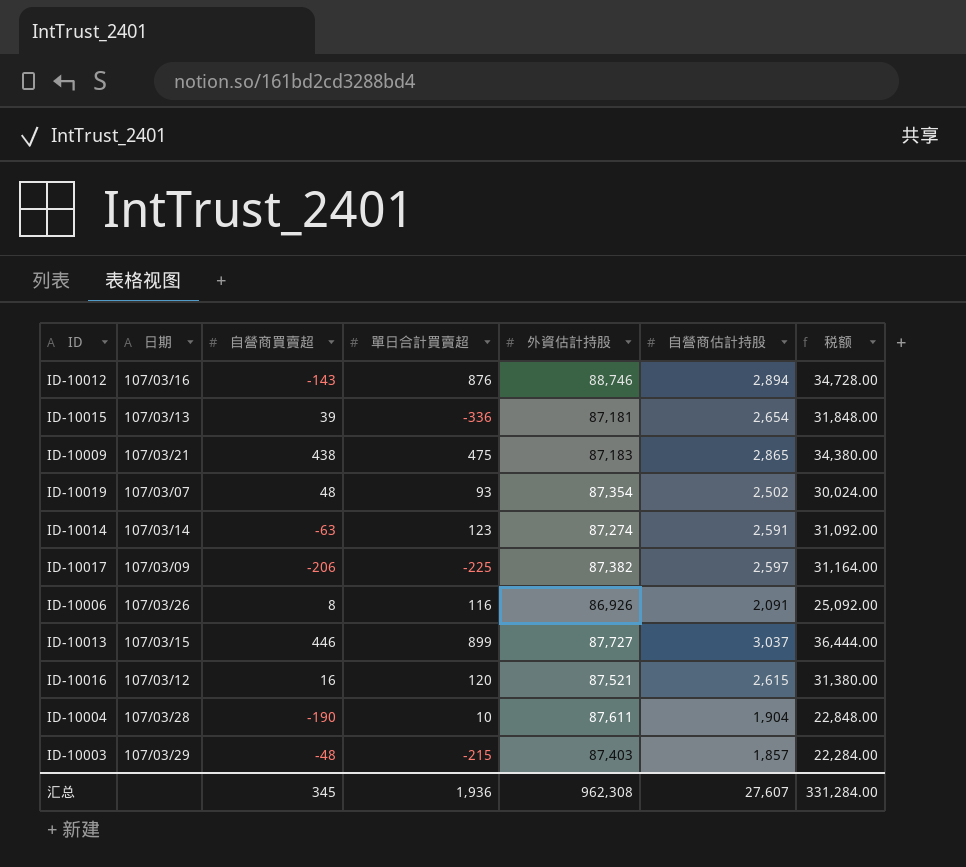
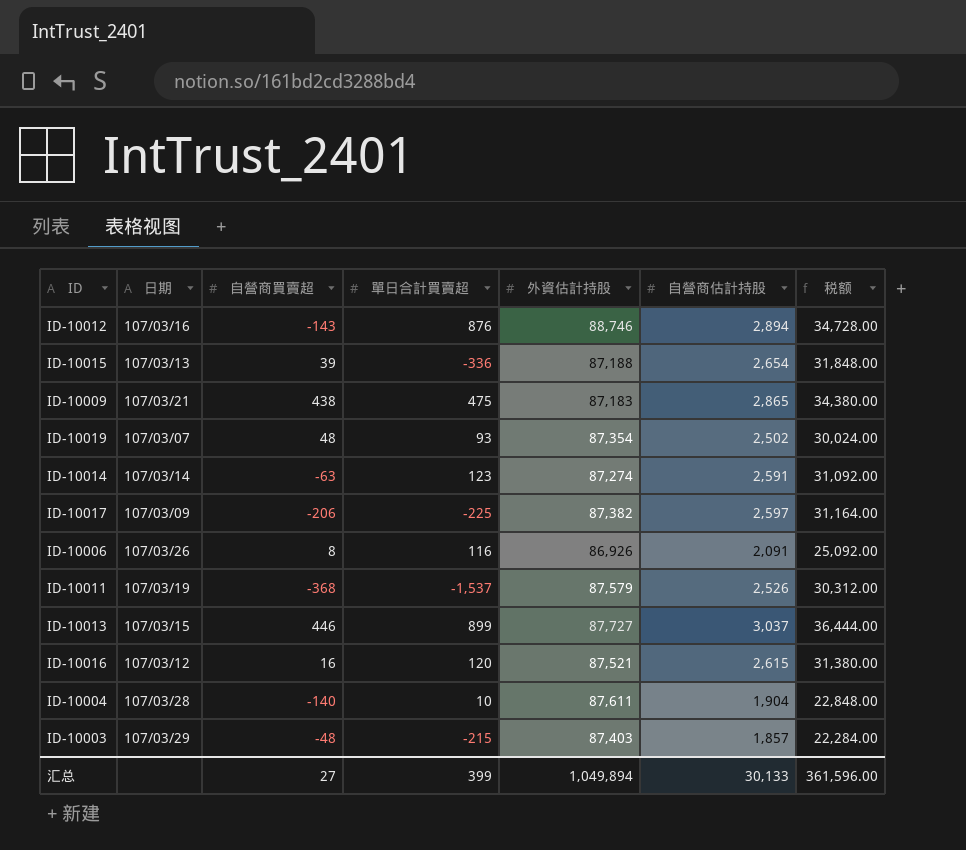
ID-10015 | 外資估計持股: 87,181 -> 87,188
row ID-10011: none -> 107/03/19 | -368 | -1,537 | 87,579 | 2,526 | 30,312.00
ID-10004 | 自營商買賣超: -190 -> -140
汇总 | 自營商買賣超: 345 -> 27
汇总 | 單日合計買賣超: 1,936 -> 399
汇总 | 外資估計持股: 962,308 -> 1,049,894
汇总 | 自營商估計持股: 27,607 -> 30,133
汇总 | 税额: 331,284.00 -> 361,596.00

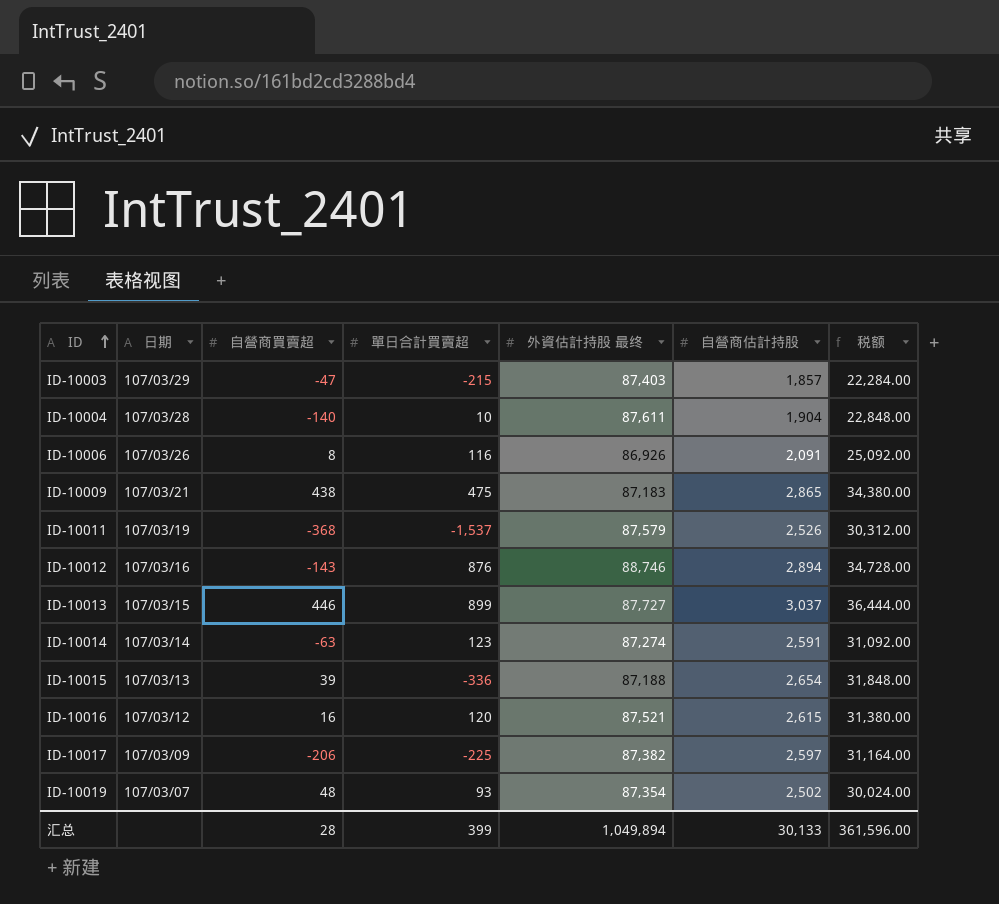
row order: none -> ID ascending
column name: 外資估計持股 -> 外資估計持股 最终
ID-10003 | 自營商買賣超: -48 -> -47
汇总 | 自營商買賣超: 27 -> 28

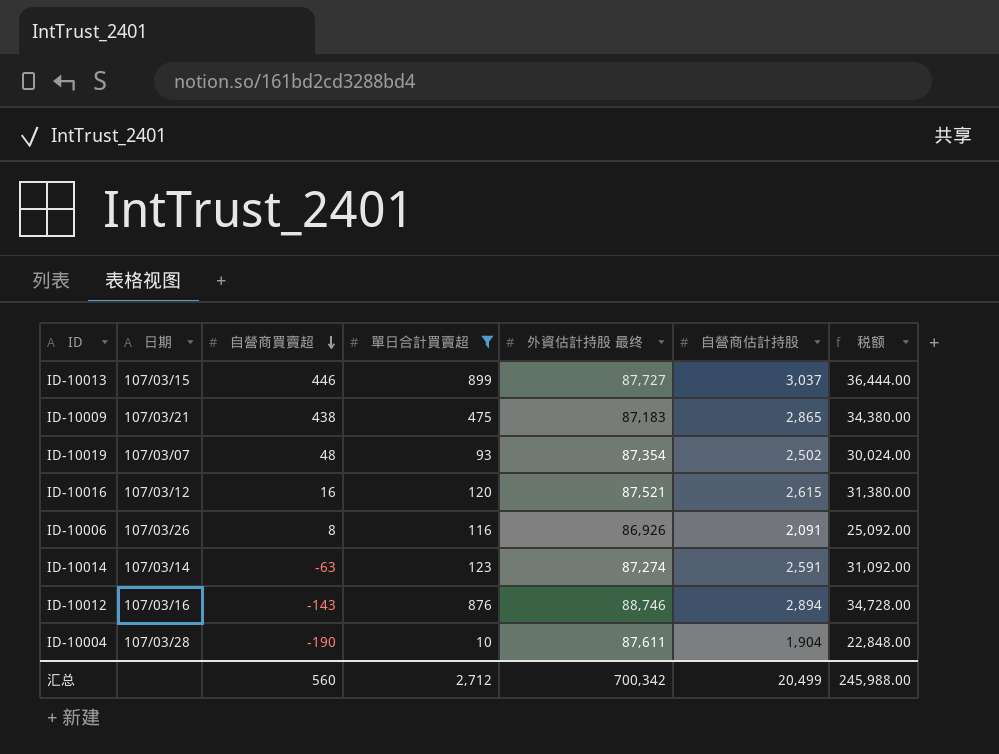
filter: none -> 單日合計買賣超 >= 10
row order: ID ascending -> 自營商買賣超 descending
ID-10004 | 自營商買賣超: -140 -> -190
汇总 | 自營商買賣超: 28 -> 560
汇总 | 單日合計買賣超: 399 -> 2,712
汇总 | 外資估計持股 最终: 1,049,894 -> 700,342
汇总 | 自營商估計持股: 30,133 -> 20,499
汇总 | 税额: 361,596.00 -> 245,988.00

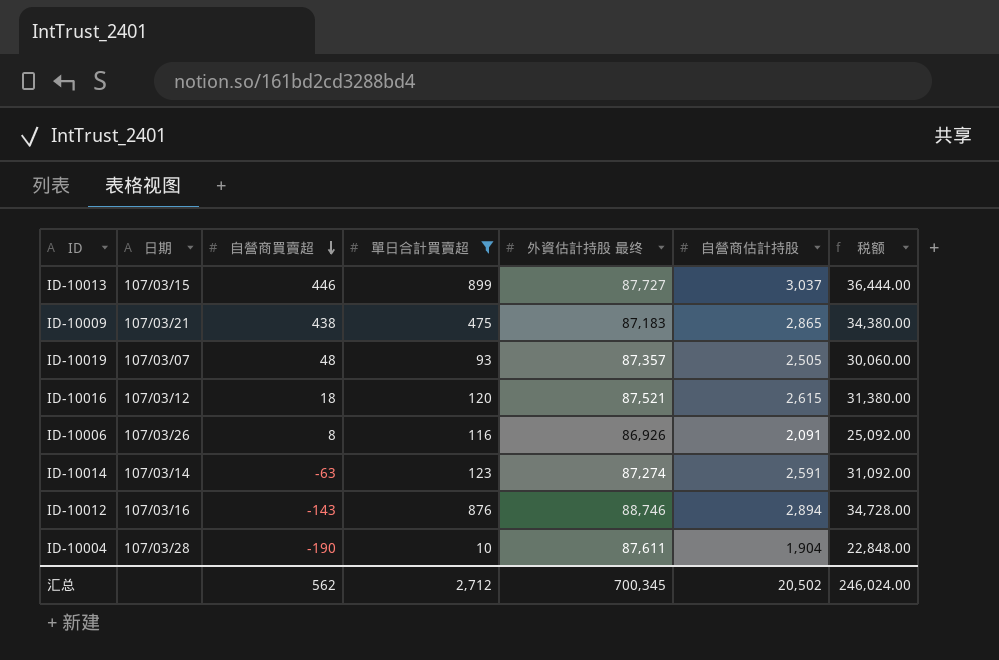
ID-10019 | 外資估計持股 最终: 87,354 -> 87,357
ID-10019 | 自營商估計持股: 2,502 -> 2,505
ID-10019 | 税额: 30,024.00 -> 30,060.00
ID-10016 | 自營商買賣超: 16 -> 18
汇总 | 自營商買賣超: 560 -> 562
汇总 | 外資估計持股 最终: 700,342 -> 700,345
汇总 | 自營商估計持股: 20,499 -> 20,502
汇总 | 税额: 245,988.00 -> 246,024.00

